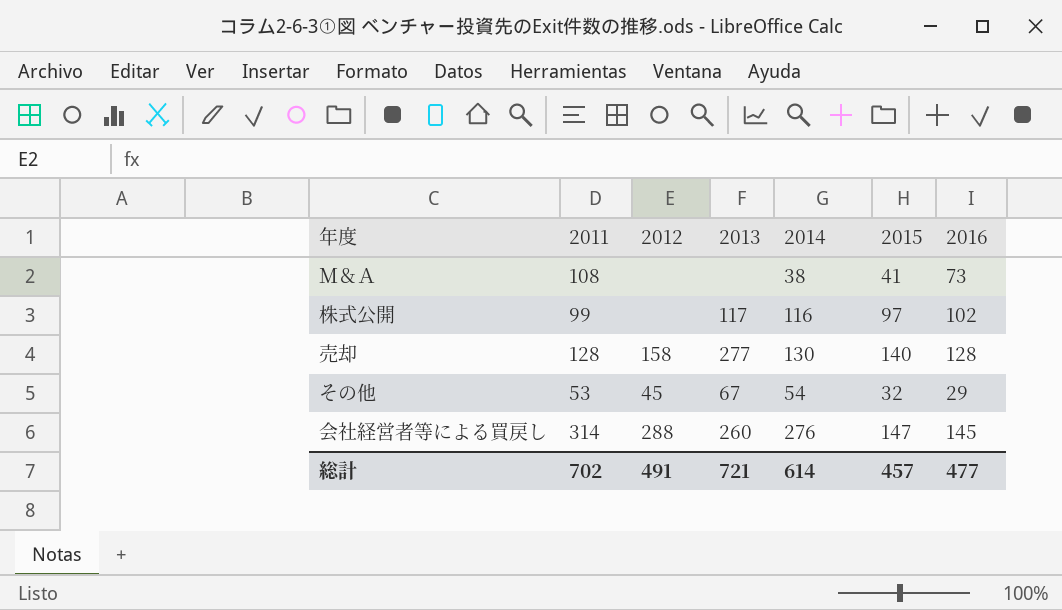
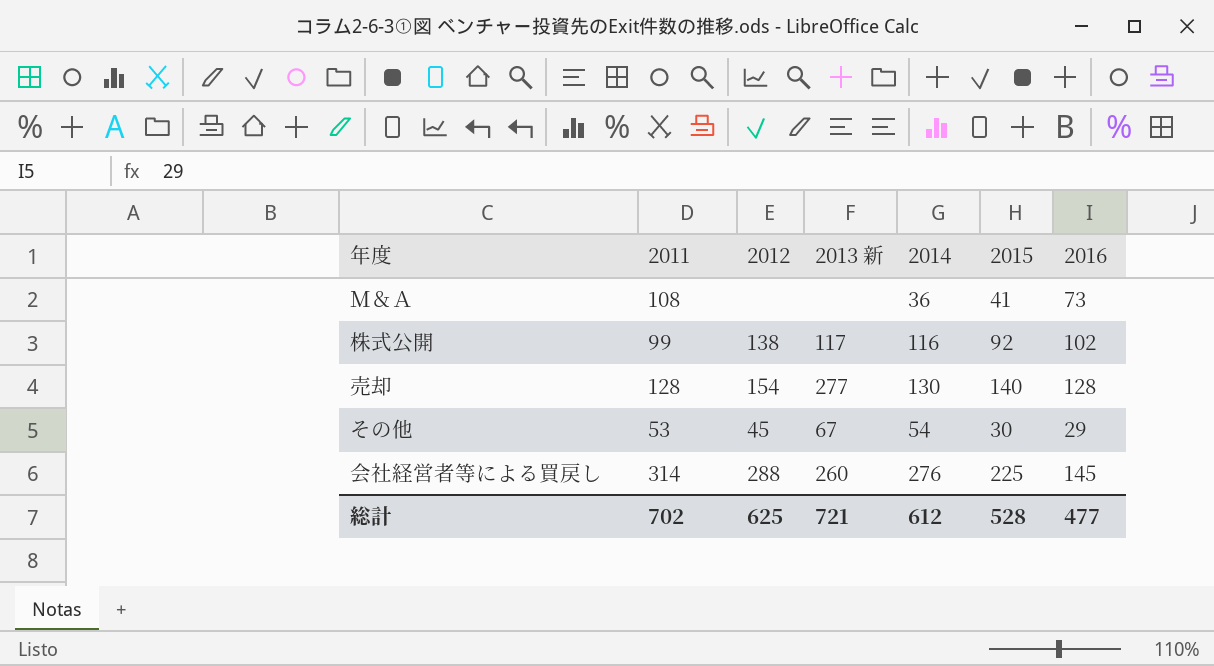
column name: 2013 -> 2013 新
Ｍ＆Ａ | 2014: 38 -> 36
株式公開 | 2012: none -> 138
株式公開 | 2015: 97 -> 92
売却 | 2012: 158 -> 154
その他 | 2015: 32 -> 30
会社経営者等による買戻し | 2015: 147 -> 225
総計 | 2012: 491 -> 625
総計 | 2014: 614 -> 612
総計 | 2015: 457 -> 528

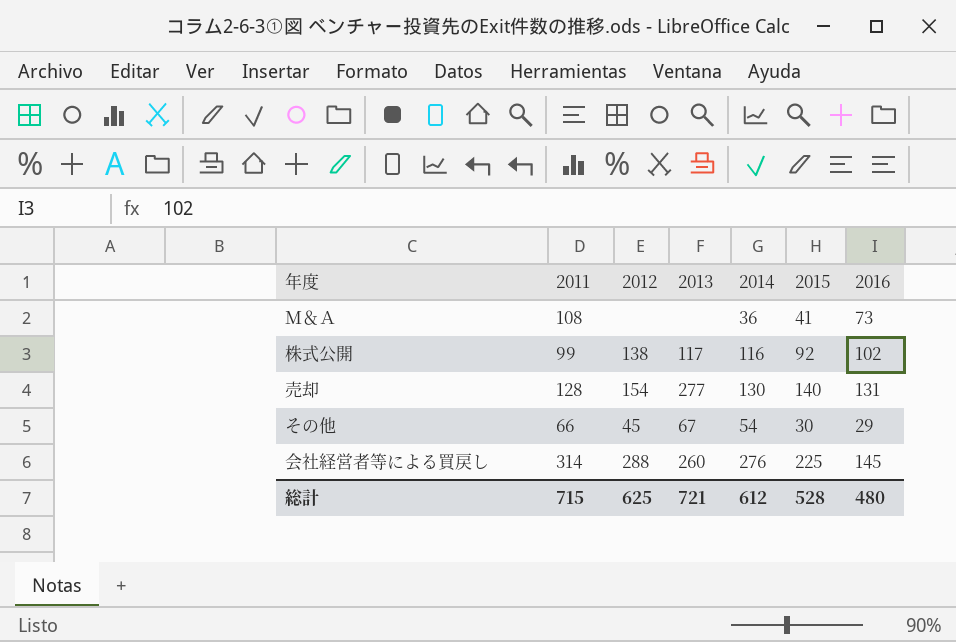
column name: 2013 新 -> 2013
売却 | 2016: 128 -> 131
その他 | 2011: 53 -> 66
総計 | 2011: 702 -> 715
総計 | 2016: 477 -> 480

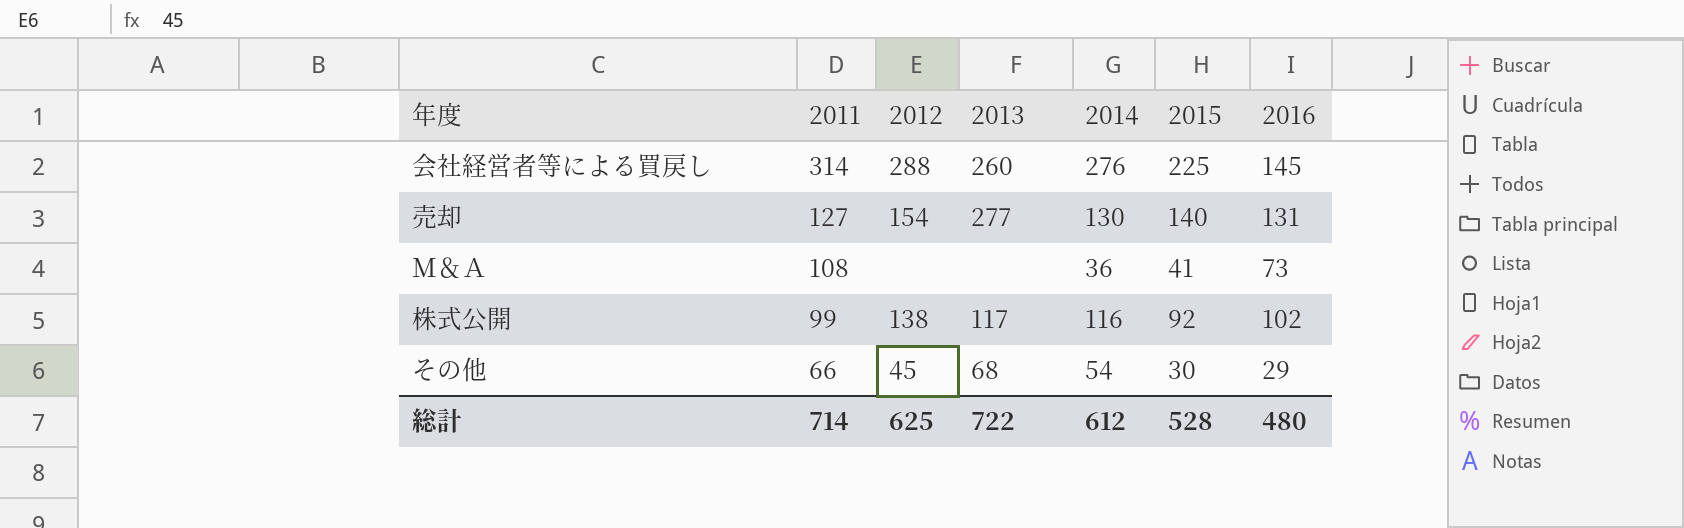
row order: none -> 2011 descending
売却 | 2011: 128 -> 127
その他 | 2013: 67 -> 68
総計 | 2011: 715 -> 714
総計 | 2013: 721 -> 722

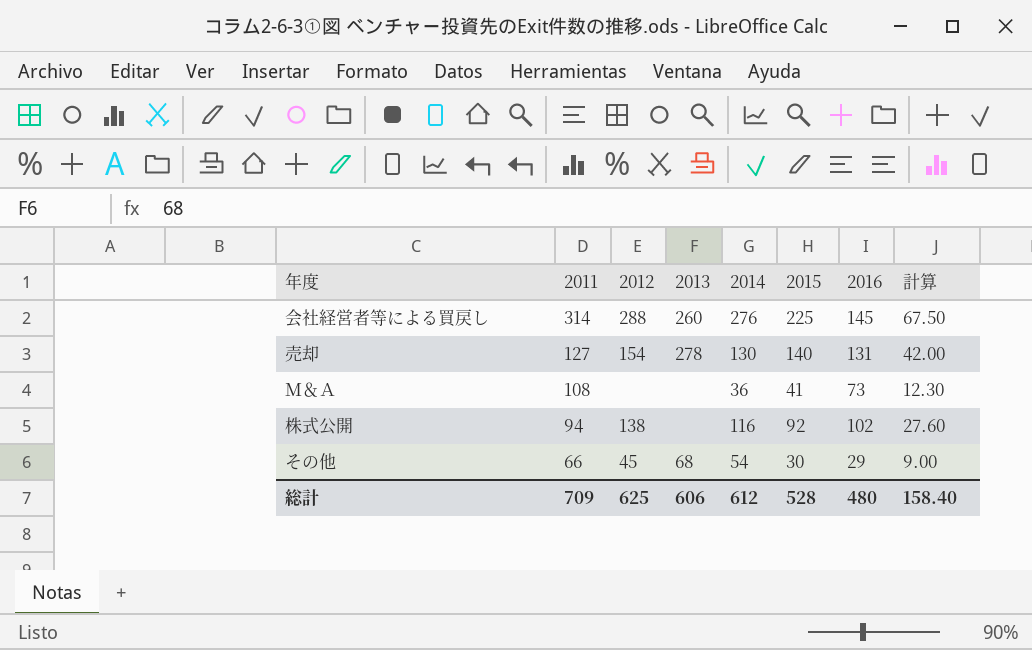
column 計算 | formula: none -> [2015] * 0.3
売却 | 2013: 277 -> 278
株式公開 | 2011: 99 -> 94
株式公開 | 2013: 117 -> none
総計 | 2011: 714 -> 709
総計 | 2013: 722 -> 606

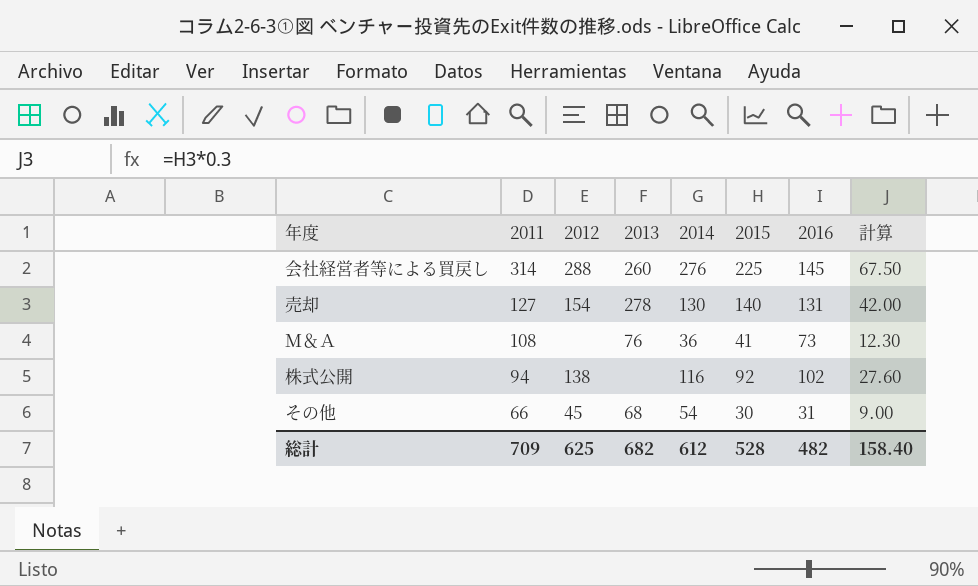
Ｍ＆Ａ | 2013: none -> 76
その他 | 2016: 29 -> 31
総計 | 2013: 606 -> 682
総計 | 2016: 480 -> 482

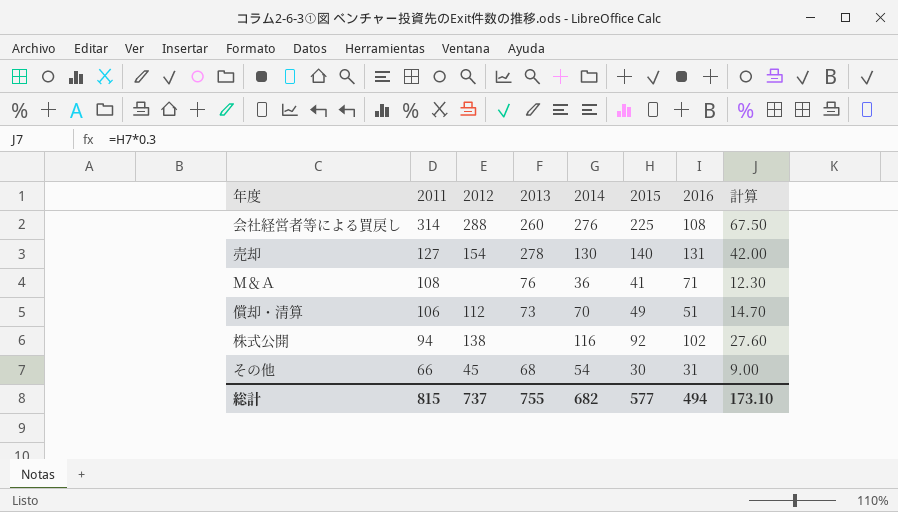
会社経営者等による買戻し | 2016: 145 -> 108
Ｍ＆Ａ | 2016: 73 -> 71
row 償却・清算: none -> 106 | 112 | 73 | 70 | 49 | 51 | 14.70
総計 | 2011: 709 -> 815
総計 | 2012: 625 -> 737
総計 | 2013: 682 -> 755
総計 | 2014: 612 -> 682
総計 | 2015: 528 -> 577
総計 | 2016: 482 -> 494
総計 | 計算: 158.40 -> 173.10

